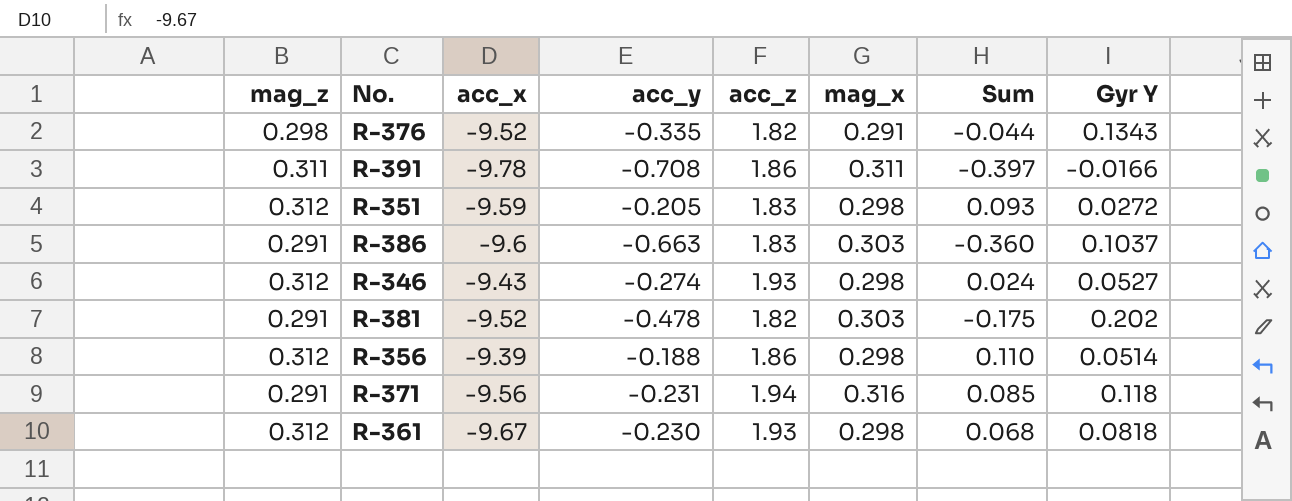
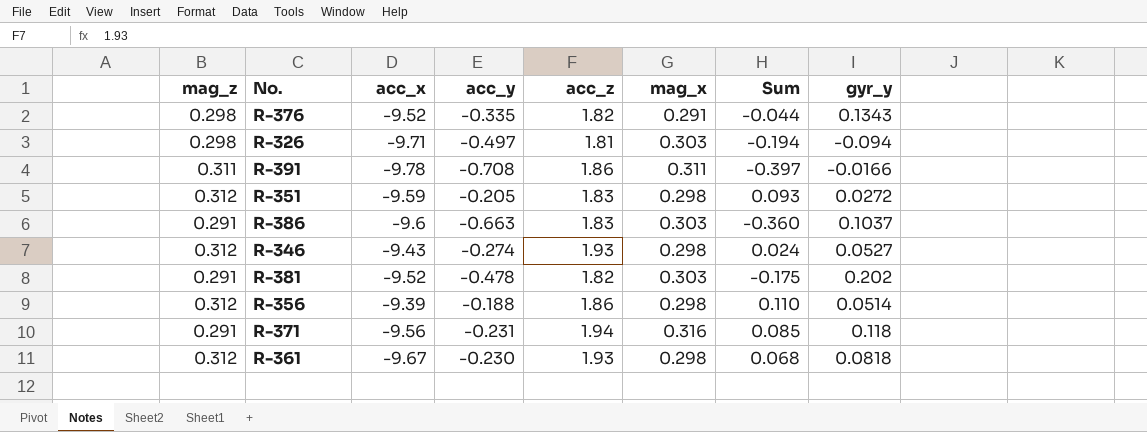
column name: Gyr Y -> gyr_y
row R-326: none -> 0.298 | -9.71 | -0.497 | 1.81 | 0.303 | -0.194 | -0.094

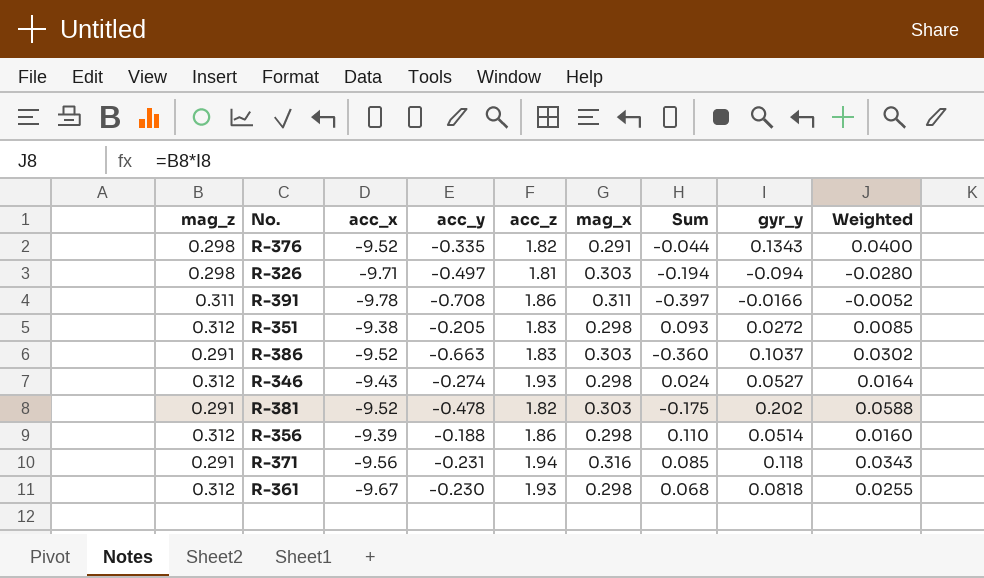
column Weighted | formula: none -> [mag_z] * [gyr_y]
R-351 | acc_x: -9.59 -> -9.38
R-386 | acc_x: -9.6 -> -9.52

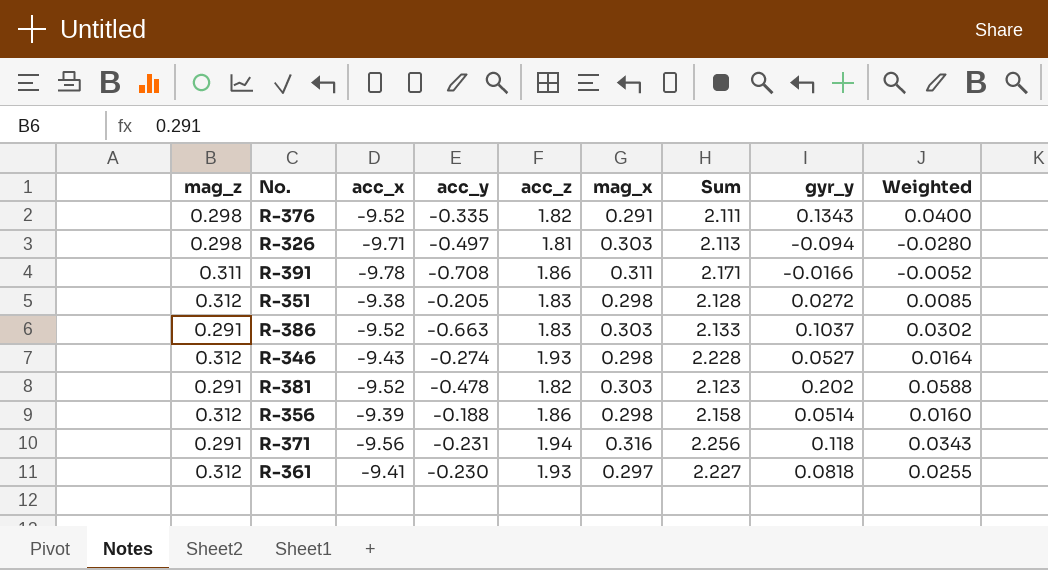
column Sum | formula: [acc_y] + [mag_x] -> [acc_z] + [mag_x]
R-361 | acc_x: -9.67 -> -9.41
R-361 | mag_x: 0.298 -> 0.297

